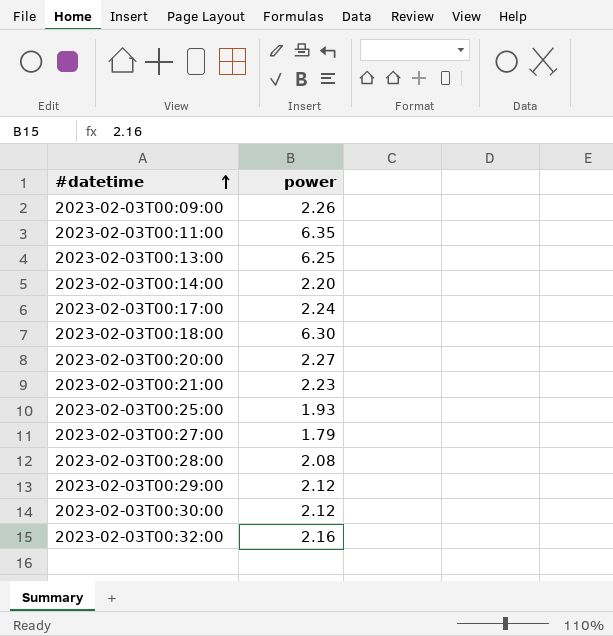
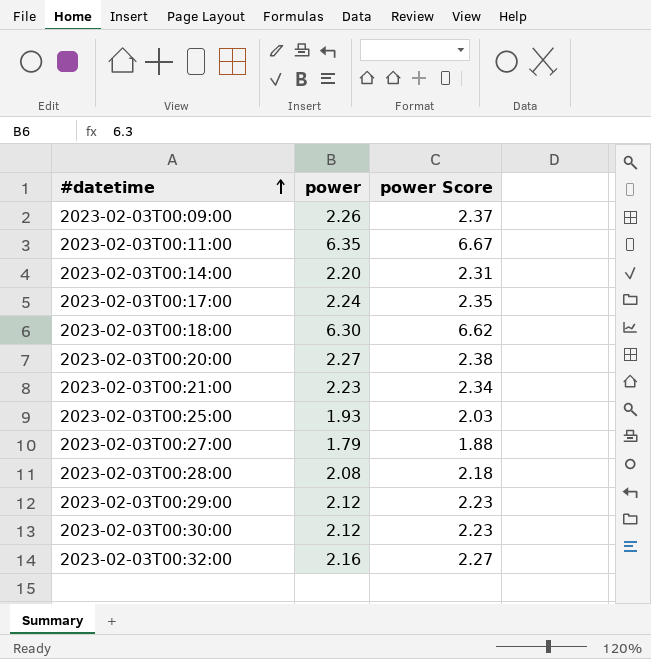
column power Score | formula: none -> [power] * 1.05
row 2023-02-03T00:13:00: 6.25 -> none

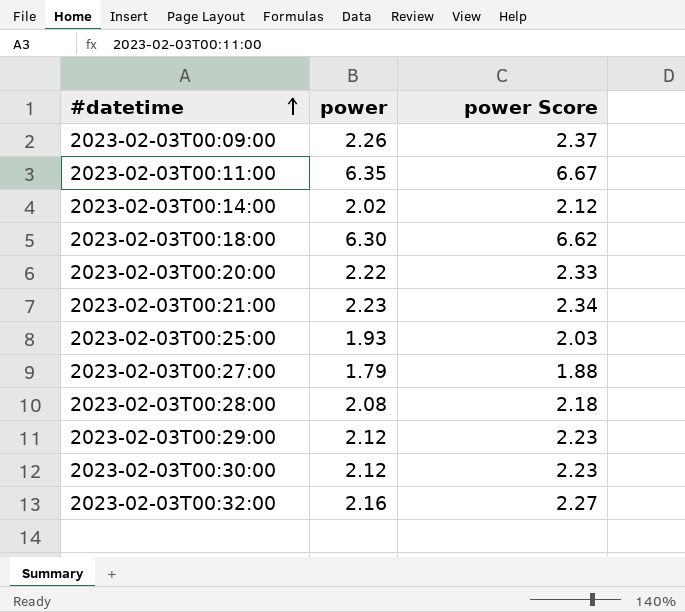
row 2023-02-03T00:17:00: 2.24 | 2.35 -> none
2023-02-03T00:14:00 | power: 2.20 -> 2.02
2023-02-03T00:14:00 | power Score: 2.31 -> 2.12
2023-02-03T00:20:00 | power: 2.27 -> 2.22
2023-02-03T00:20:00 | power Score: 2.38 -> 2.33

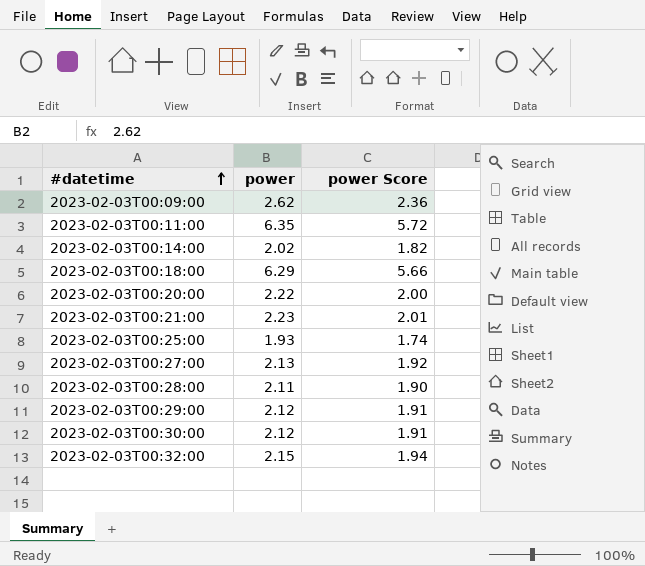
column power Score | formula: [power] * 1.05 -> [power] * 0.9
2023-02-03T00:09:00 | power: 2.26 -> 2.62
2023-02-03T00:18:00 | power: 6.30 -> 6.29
2023-02-03T00:27:00 | power: 1.79 -> 2.13
2023-02-03T00:28:00 | power: 2.08 -> 2.11
2023-02-03T00:32:00 | power: 2.16 -> 2.15

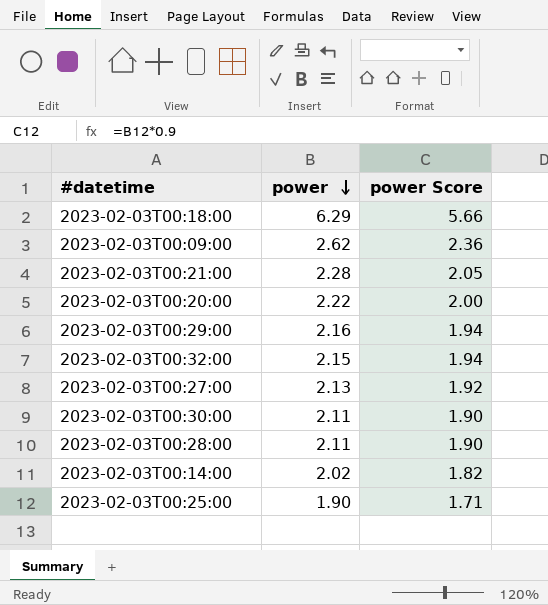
row order: #datetime ascending -> power descending
row 2023-02-03T00:11:00: 6.35 | 5.72 -> none
2023-02-03T00:21:00 | power: 2.23 -> 2.28
2023-02-03T00:21:00 | power Score: 2.01 -> 2.05
2023-02-03T00:29:00 | power: 2.12 -> 2.16
2023-02-03T00:29:00 | power Score: 1.91 -> 1.94
2023-02-03T00:30:00 | power: 2.12 -> 2.11
2023-02-03T00:30:00 | power Score: 1.91 -> 1.90
2023-02-03T00:25:00 | power: 1.93 -> 1.90
2023-02-03T00:25:00 | power Score: 1.74 -> 1.71

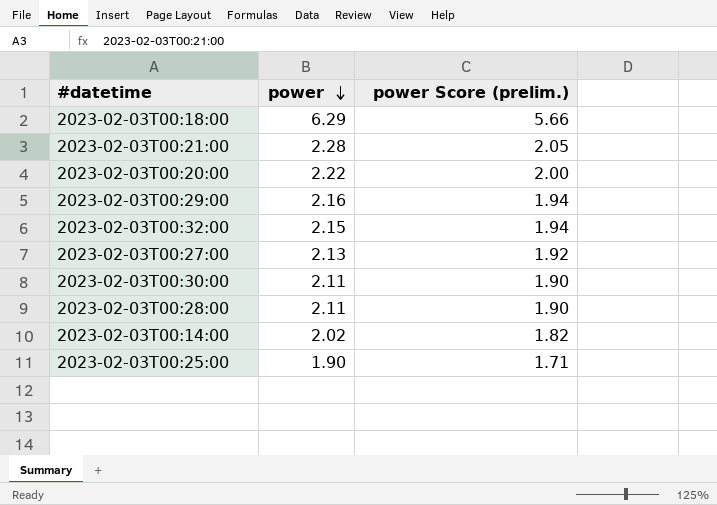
column name: power Score -> power Score (prelim.)
row 2023-02-03T00:09:00: 2.62 | 2.36 -> none

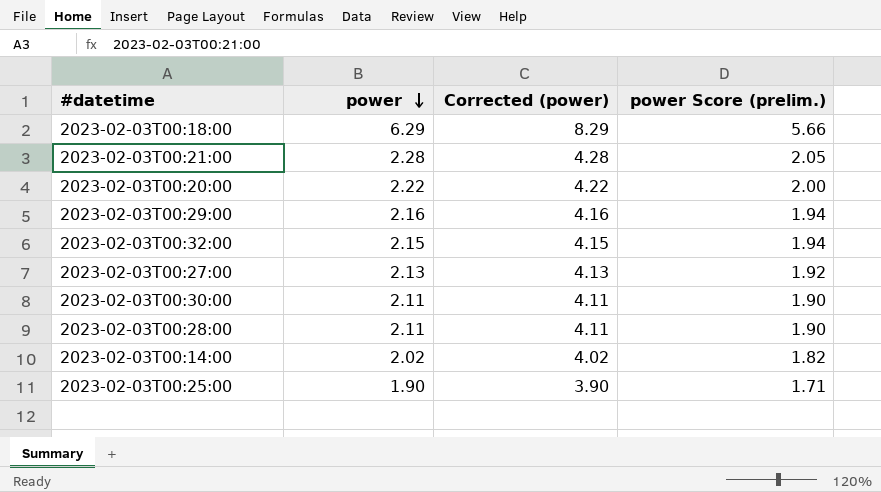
column Corrected (power) | formula: none -> [power] + 2

